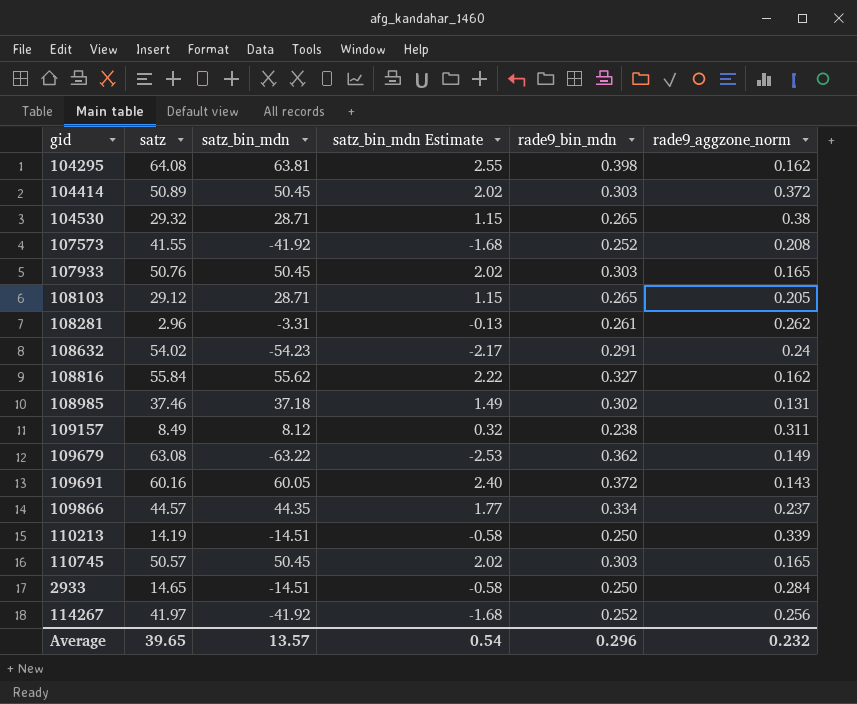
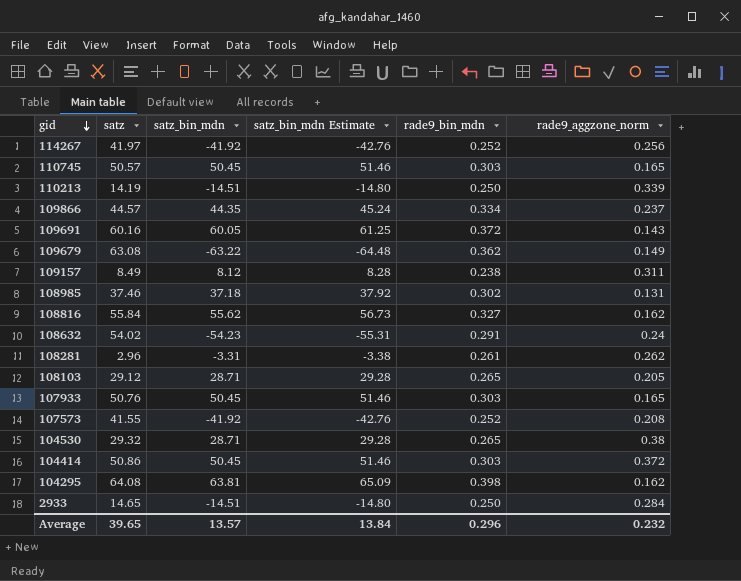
row order: none -> gid descending
column satz_bin_mdn Estimate | formula: [satz_bin_mdn] * 0.04 -> [satz_bin_mdn] * 1.02
104414 | satz: 50.89 -> 50.86
Average | satz_bin_mdn Estimate: 0.54 -> 13.84

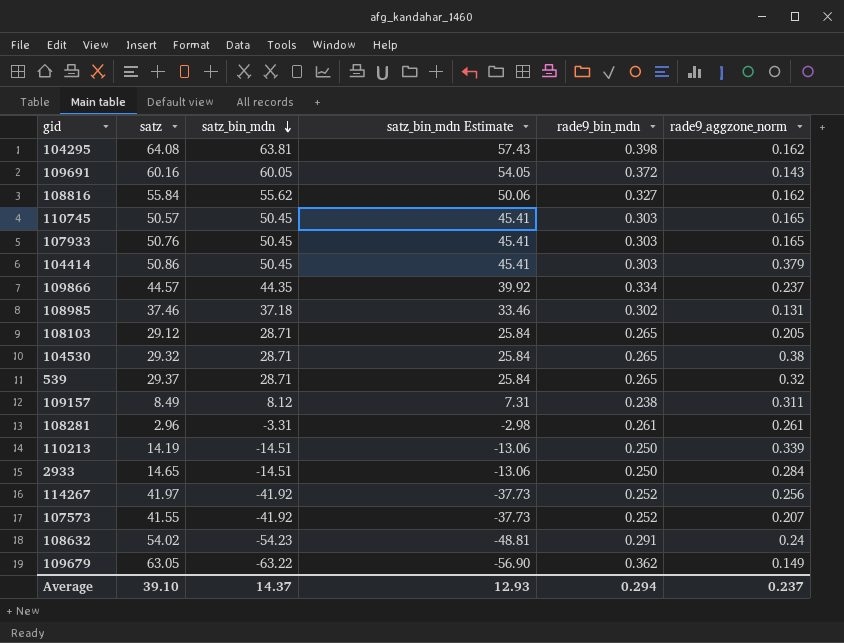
row order: gid descending -> satz_bin_mdn descending
column satz_bin_mdn Estimate | formula: [satz_bin_mdn] * 1.02 -> [satz_bin_mdn] * 0.9
104414 | rade9_aggzone_norm: 0.372 -> 0.379
row 539: none -> 29.37 | 28.71 | 25.84 | 0.265 | 0.32
108281 | rade9_aggzone_norm: 0.262 -> 0.261
107573 | rade9_aggzone_norm: 0.208 -> 0.207
109679 | satz: 63.08 -> 63.05
Average | satz: 39.65 -> 39.10
Average | satz_bin_mdn: 13.57 -> 14.37
Average | satz_bin_mdn Estimate: 13.84 -> 12.93
Average | rade9_bin_mdn: 0.296 -> 0.294
Average | rade9_aggzone_norm: 0.232 -> 0.237

